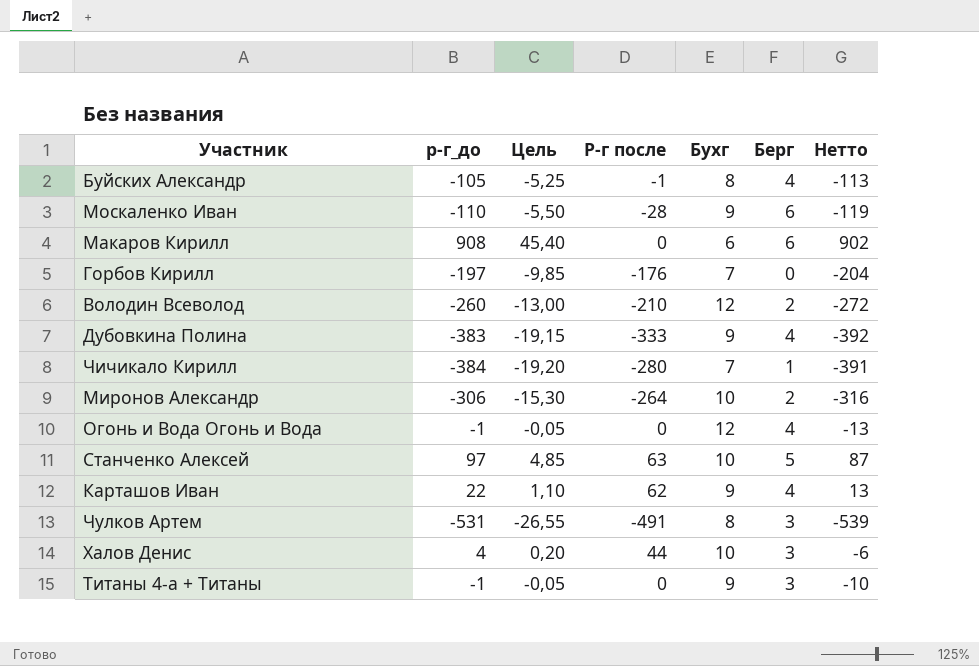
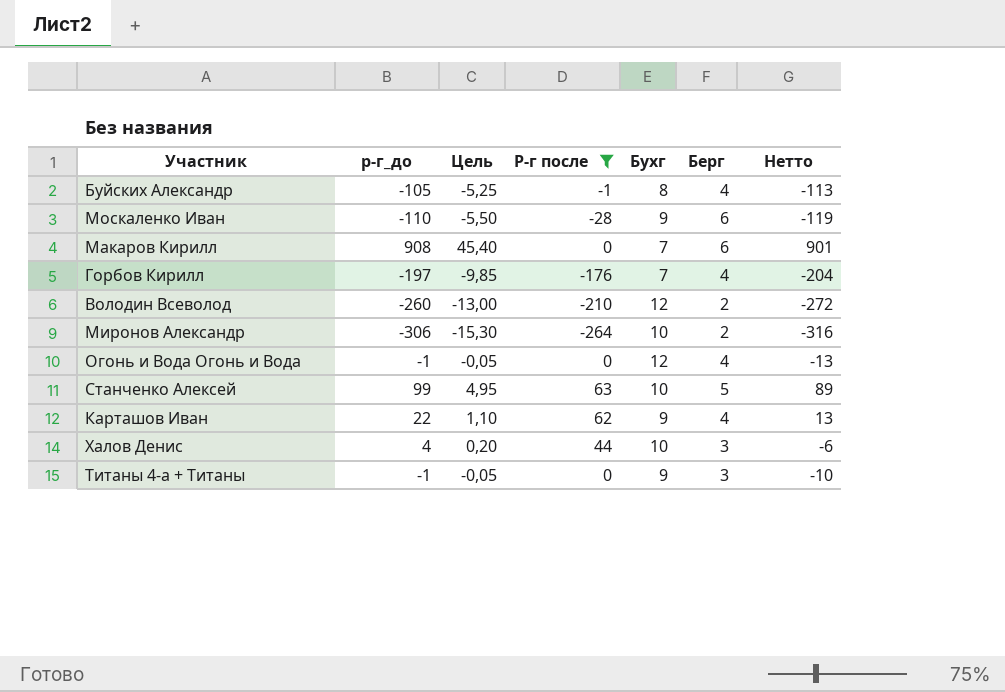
filter: none -> Р-г после >= -264
Макаров Кирилл | Бухг: 6 -> 7
Макаров Кирилл | Нетто: 902 -> 901
Горбов Кирилл | Берг: 0 -> 4
Станченко Алексей | р-г_до: 97 -> 99
Станченко Алексей | Цель: 4,85 -> 4,95
Станченко Алексей | Нетто: 87 -> 89

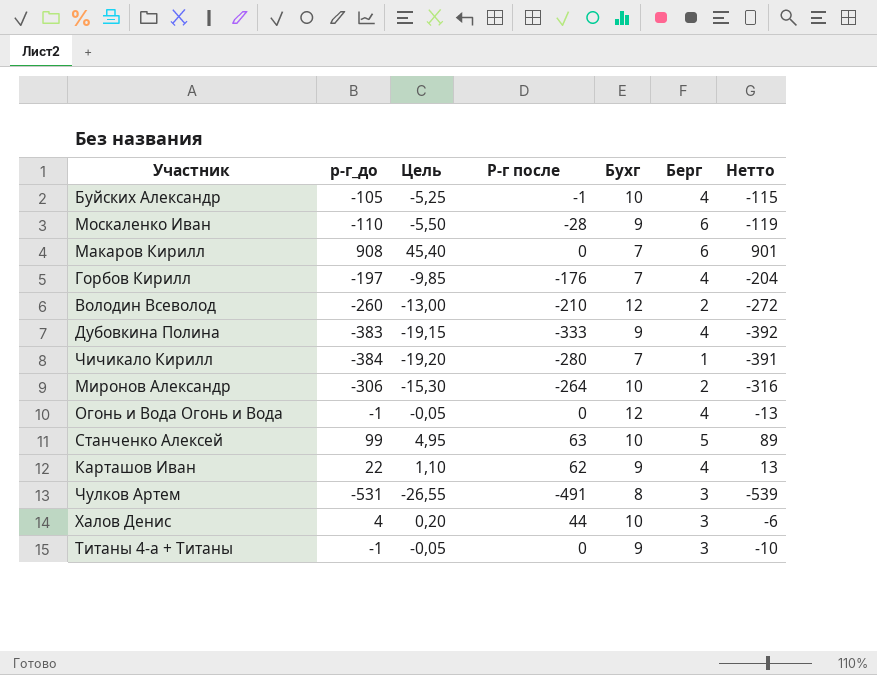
filter: Р-г после >= -264 -> none
Буйских Александр | Бухг: 8 -> 10
Буйских Александр | Нетто: -113 -> -115

